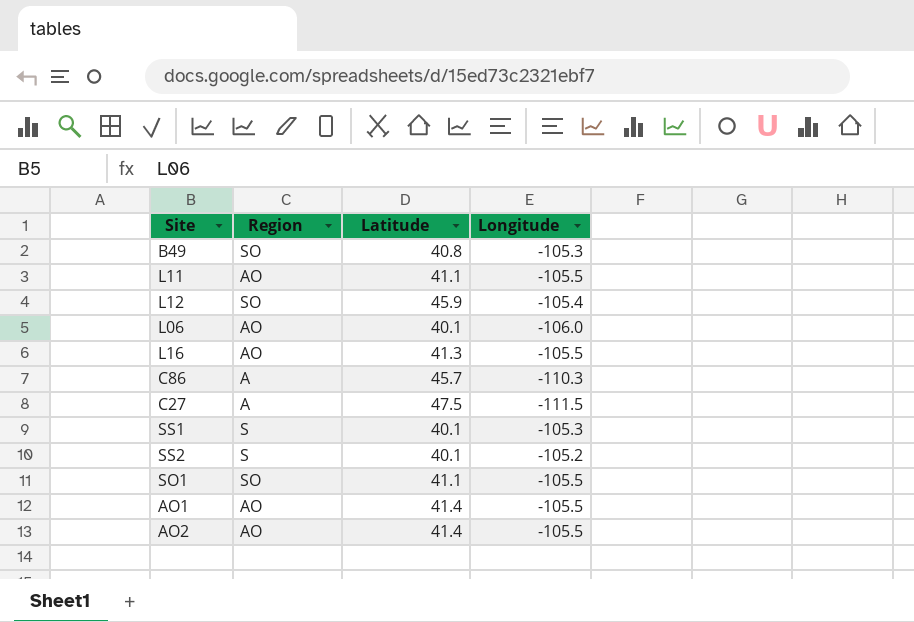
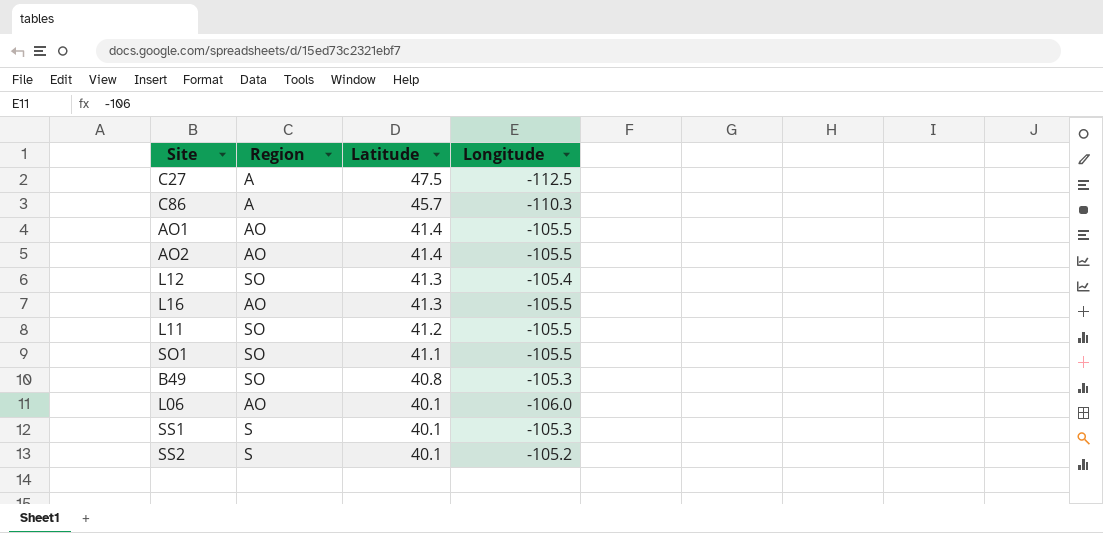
row order: none -> Latitude descending
C27 | Longitude: -111.5 -> -112.5
L12 | Latitude: 45.9 -> 41.3
L11 | Region: AO -> SO
L11 | Latitude: 41.1 -> 41.2

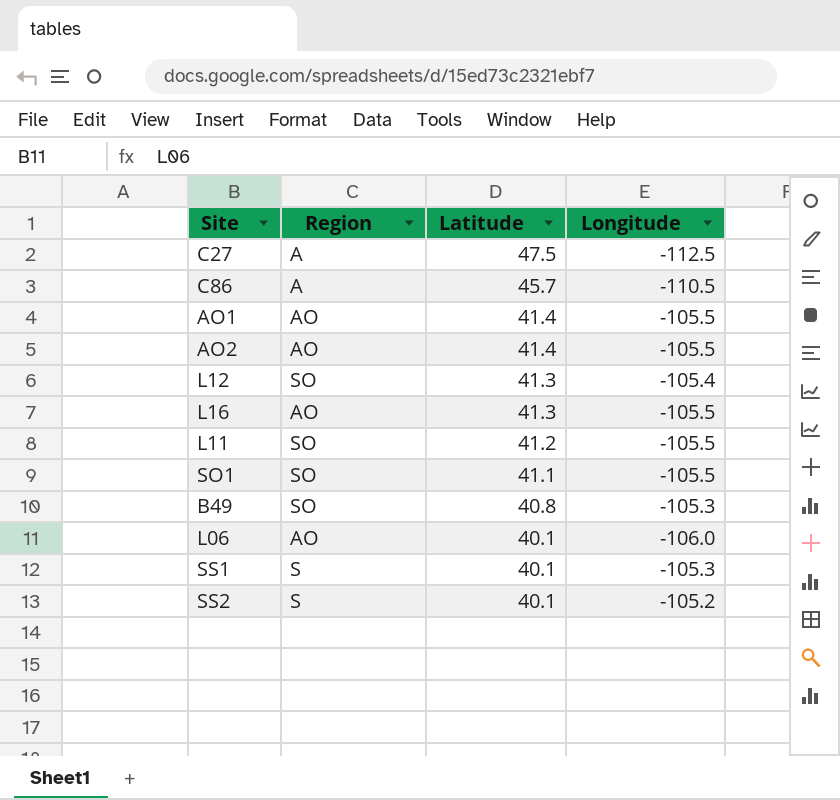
C86 | Longitude: -110.3 -> -110.5

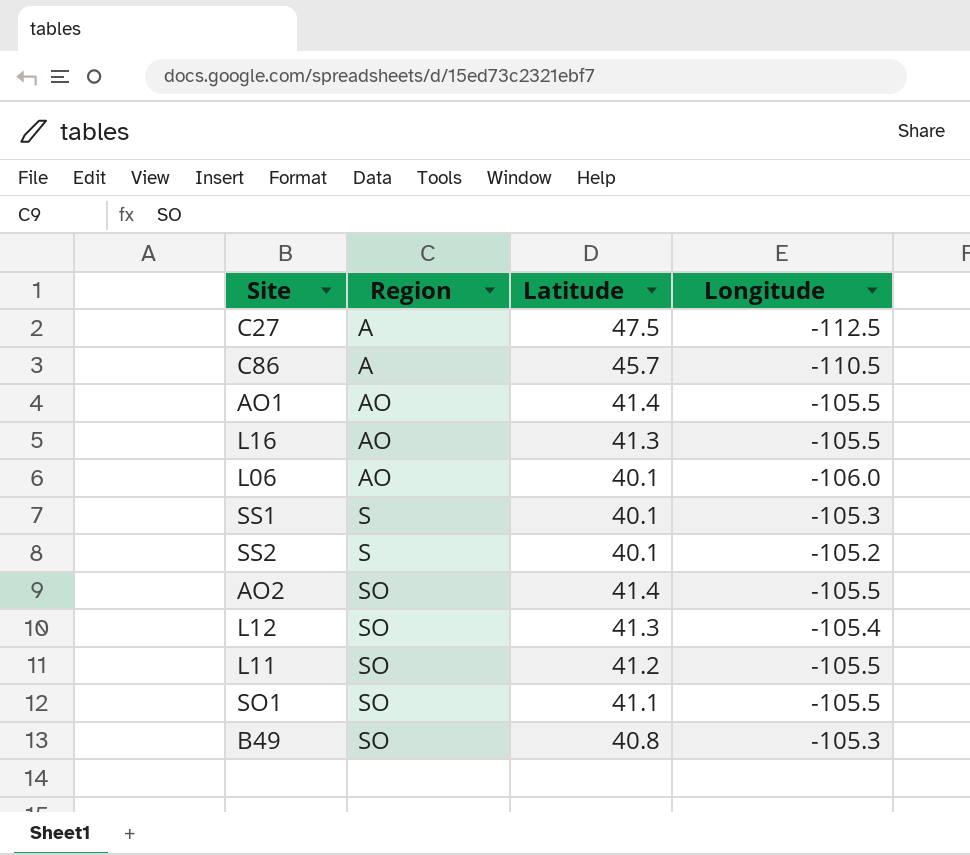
row order: Latitude descending -> Region ascending
AO2 | Region: AO -> SO

